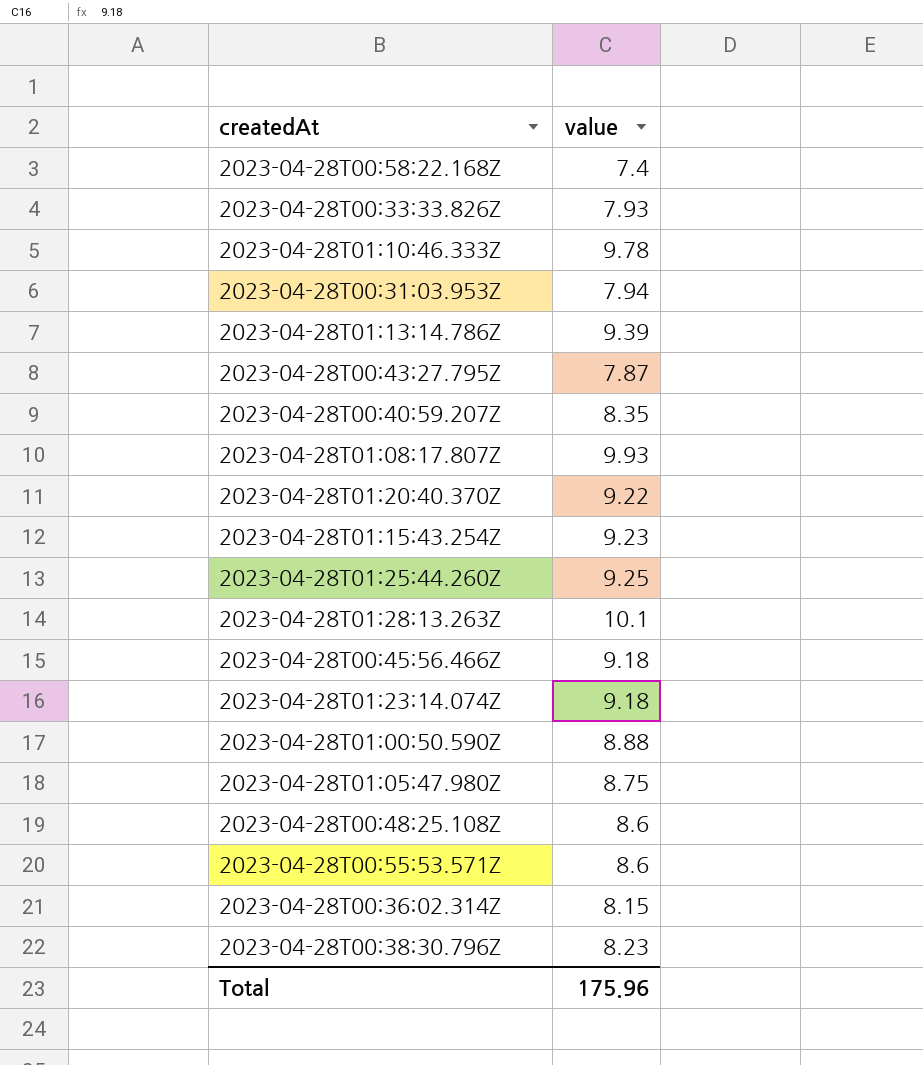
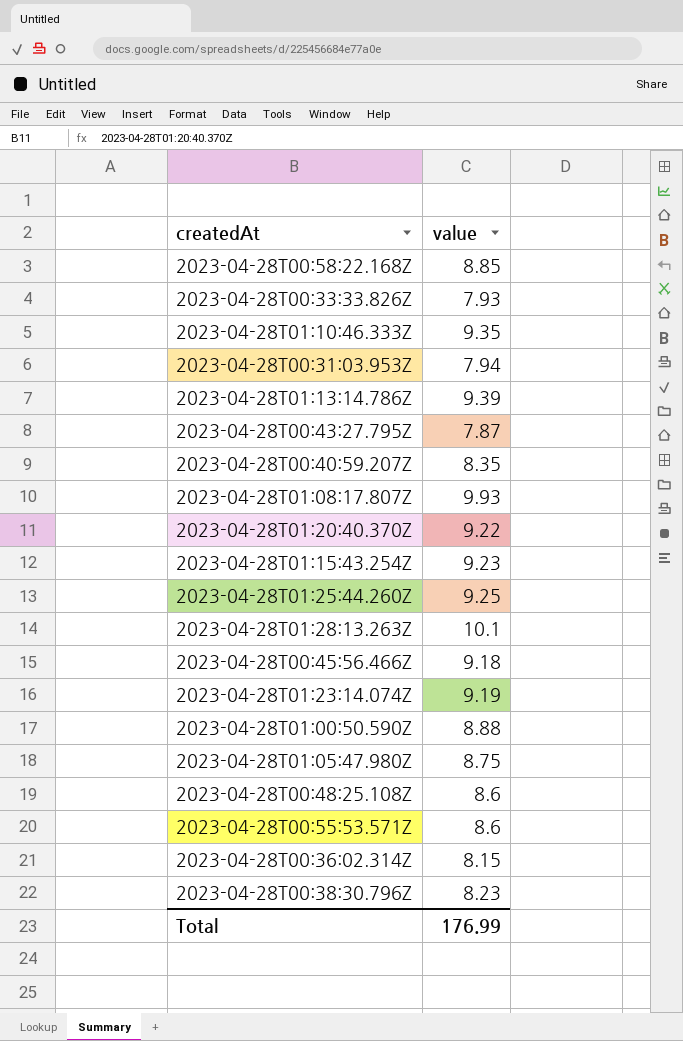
2023-04-28T00:58:22.168Z | value: 7.4 -> 8.85
2023-04-28T01:10:46.333Z | value: 9.78 -> 9.35
2023-04-28T01:23:14.074Z | value: 9.18 -> 9.19
Total | value: 175.96 -> 176.99

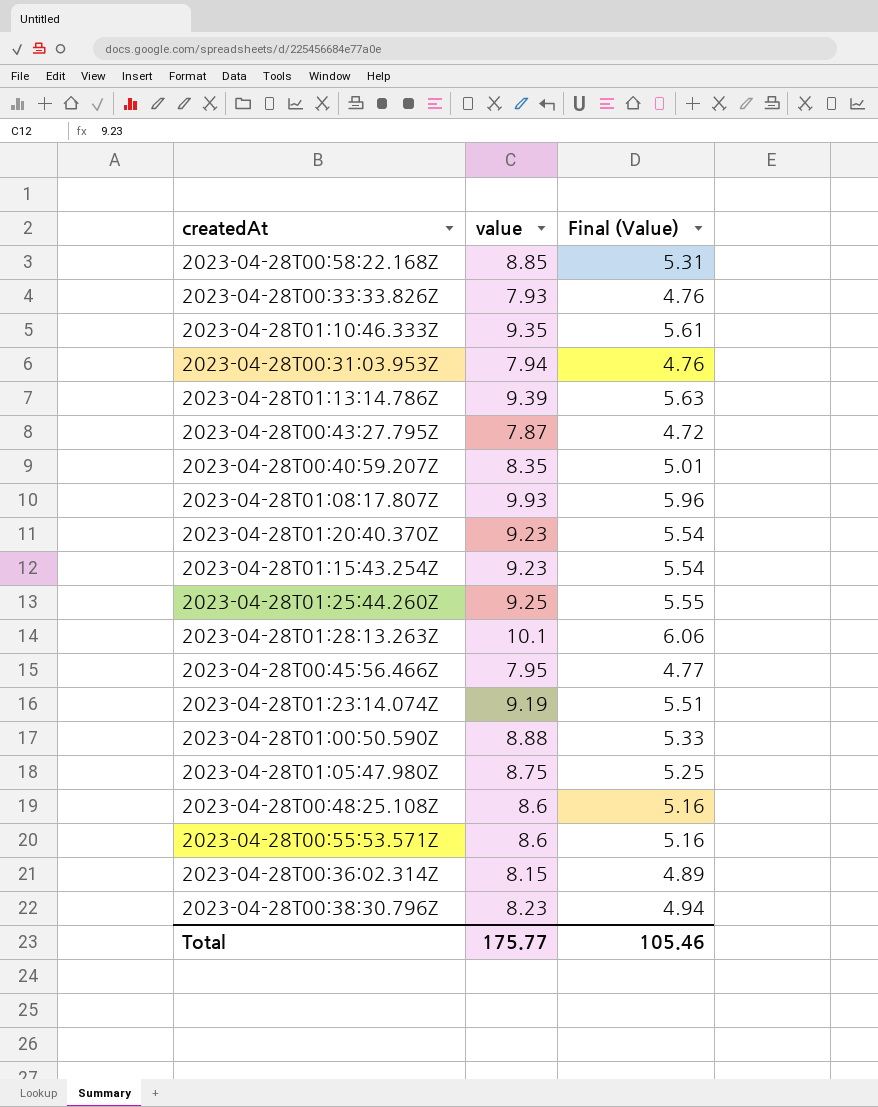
column Final (Value) | formula: none -> [value] * 0.6
2023-04-28T01:20:40.370Z | value: 9.22 -> 9.23
2023-04-28T00:45:56.466Z | value: 9.18 -> 7.95
Total | value: 176.99 -> 175.77

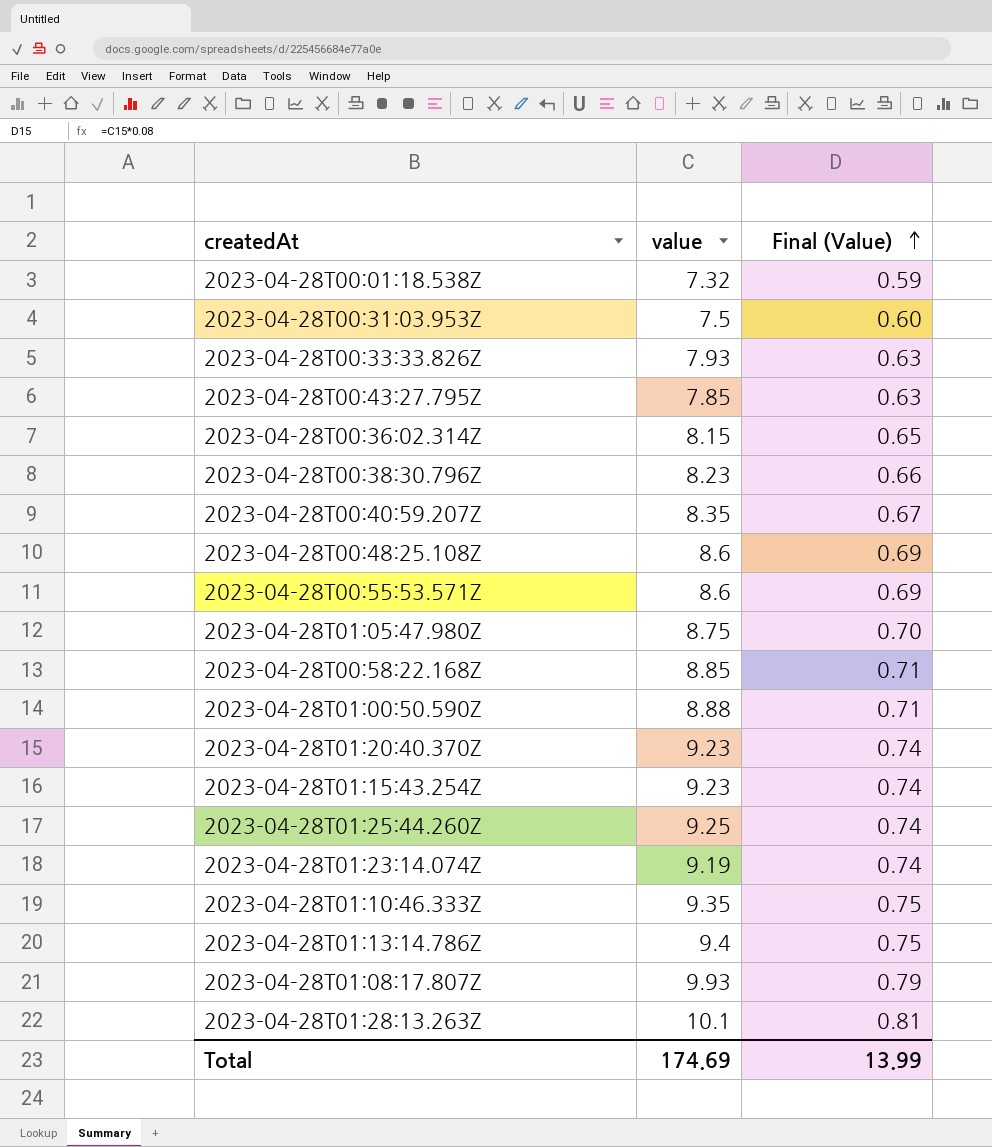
row order: none -> Final (Value) ascending
column Final (Value) | formula: [value] * 0.6 -> [value] * 0.08
row 2023-04-28T00:45:56.466Z: 7.95 | 4.77 -> none
row 2023-04-28T00:01:18.538Z: none -> 7.32 | 0.59
2023-04-28T00:31:03.953Z | value: 7.94 -> 7.5
2023-04-28T00:43:27.795Z | value: 7.87 -> 7.85
2023-04-28T01:13:14.786Z | value: 9.39 -> 9.4
Total | value: 175.77 -> 174.69
Total | Final (Value): 105.46 -> 13.99

